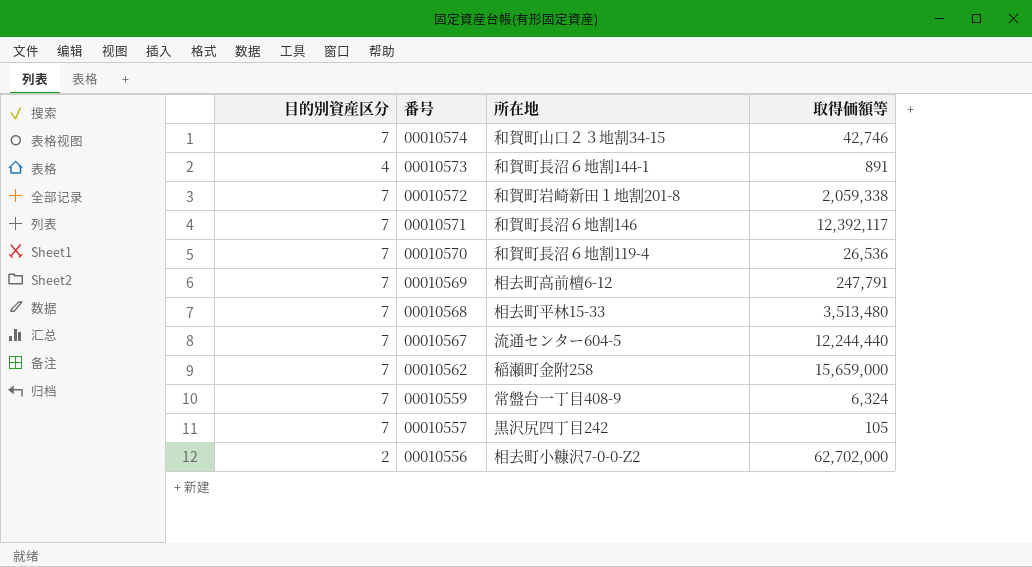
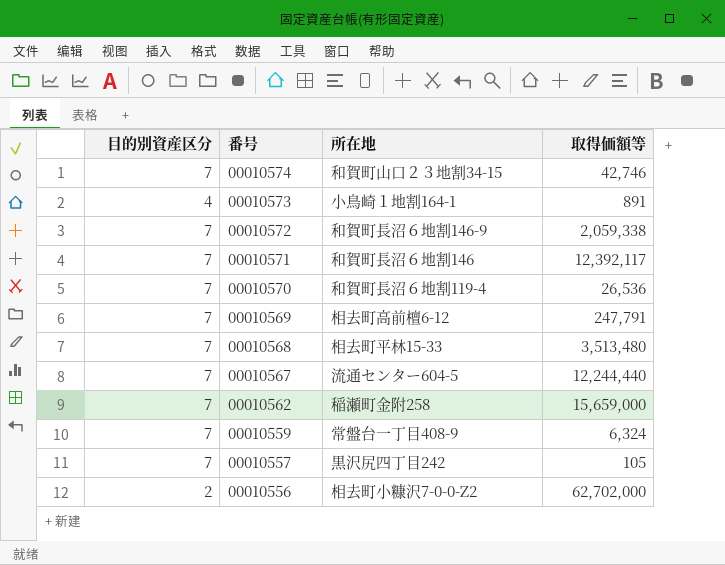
00010573 | 所在地: 和賀町長沼６地割144-1 -> 小鳥崎１地割164-1
00010572 | 所在地: 和賀町岩崎新田１地割201-8 -> 和賀町長沼６地割146-9

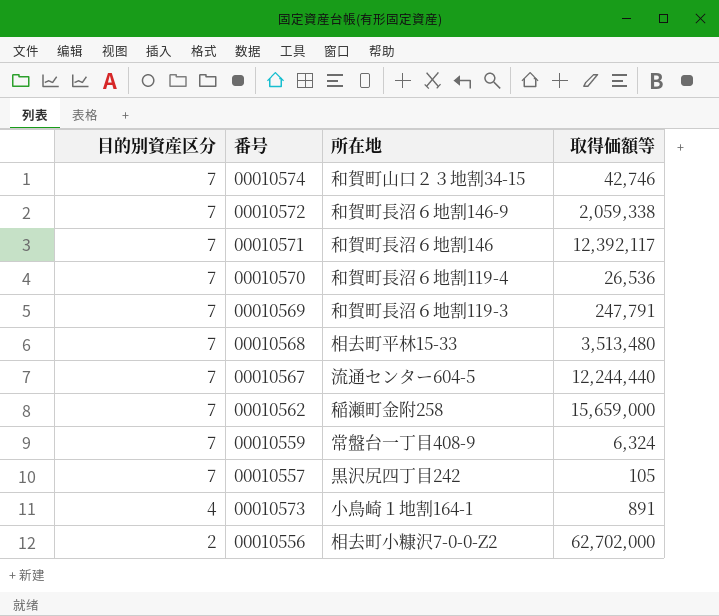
row order: 番号 descending -> 目的別資産区分 descending
00010569 | 所在地: 相去町高前檀6-12 -> 和賀町長沼６地割119-3

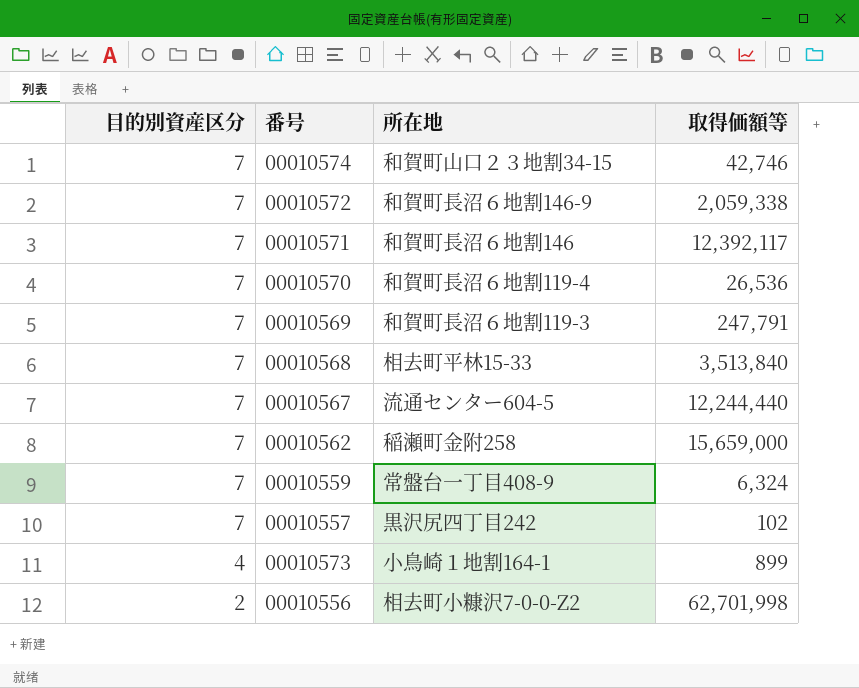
00010568 | 取得価額等: 3,513,480 -> 3,513,840
00010557 | 取得価額等: 105 -> 102
00010573 | 取得価額等: 891 -> 899
00010556 | 取得価額等: 62,702,000 -> 62,701,998

